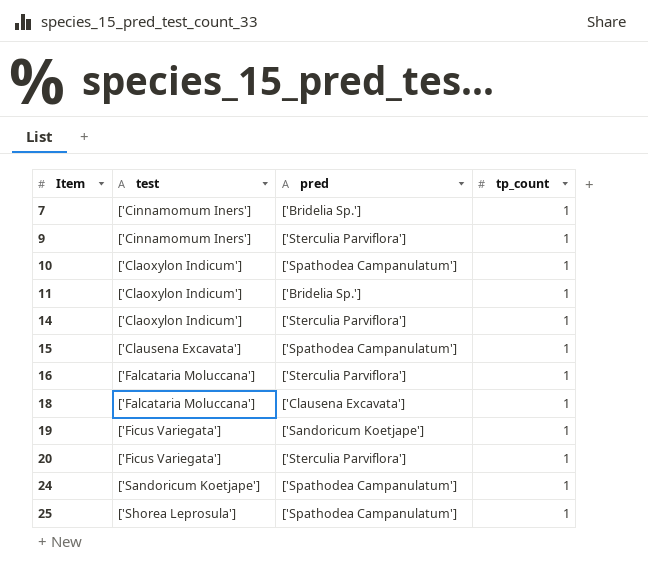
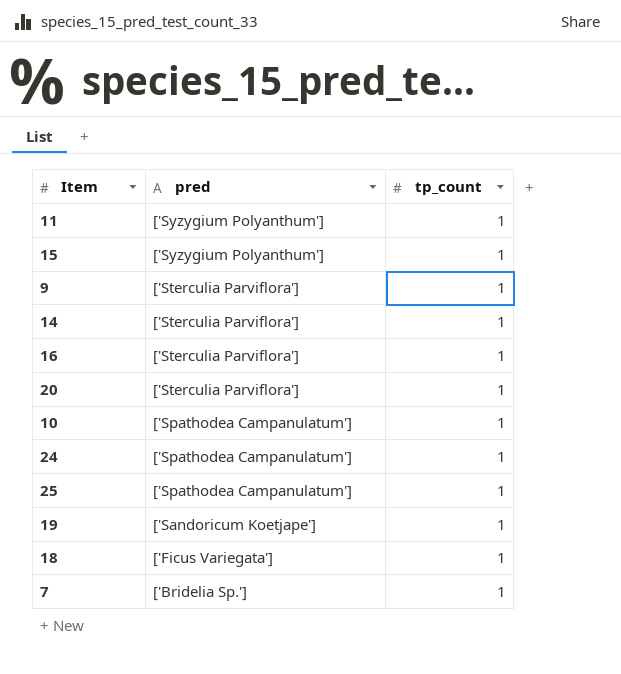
row order: Item ascending -> pred descending
column test | position: 2 -> none
11 | pred: ['Bridelia Sp.'] -> ['Syzygium Polyanthum']
15 | pred: ['Spathodea Campanulatum'] -> ['Syzygium Polyanthum']
18 | pred: ['Clausena Excavata'] -> ['Ficus Variegata']

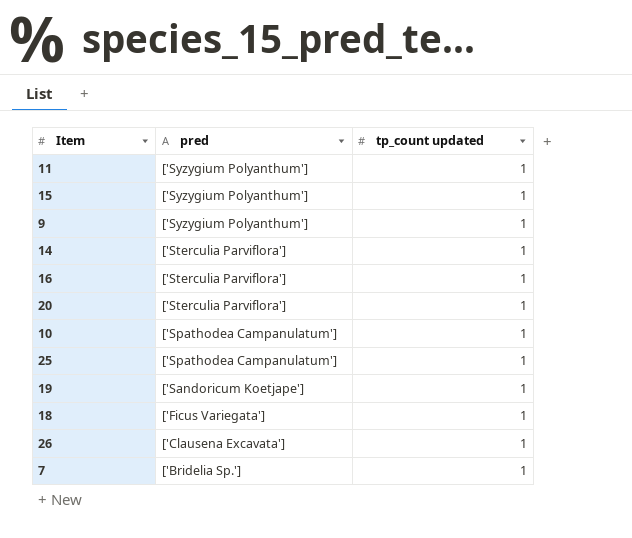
column name: tp_count -> tp_count updated
row 24: ['Spathodea Campanulatum'] | 1 -> none
9 | pred: ['Sterculia Parviflora'] -> ['Syzygium Polyanthum']
row 26: none -> ['Clausena Excavata'] | 1

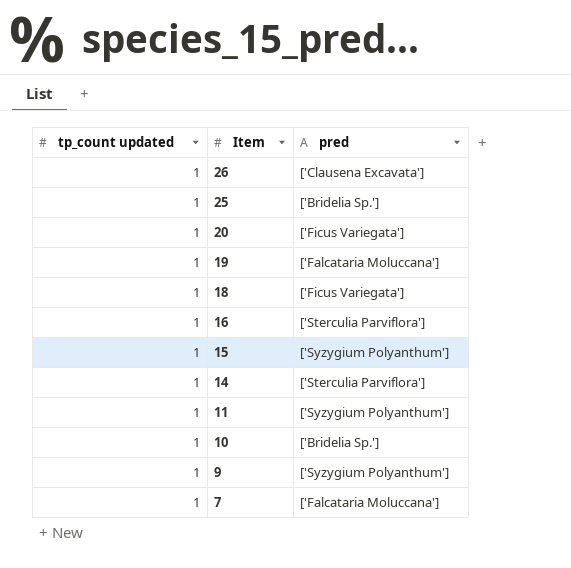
row order: pred descending -> Item descending
column tp_count updated | position: 3 -> 1
25 | pred: ['Spathodea Campanulatum'] -> ['Bridelia Sp.']
20 | pred: ['Sterculia Parviflora'] -> ['Ficus Variegata']
19 | pred: ['Sandoricum Koetjape'] -> ['Falcataria Moluccana']
10 | pred: ['Spathodea Campanulatum'] -> ['Bridelia Sp.']
7 | pred: ['Bridelia Sp.'] -> ['Falcataria Moluccana']

